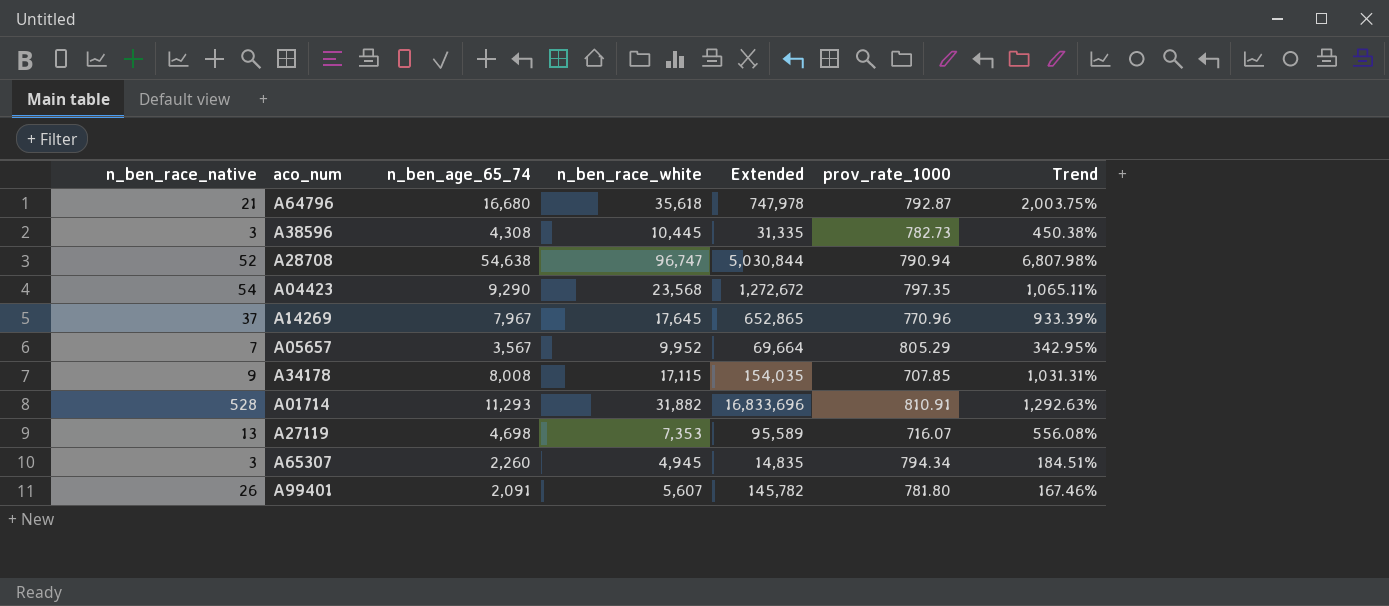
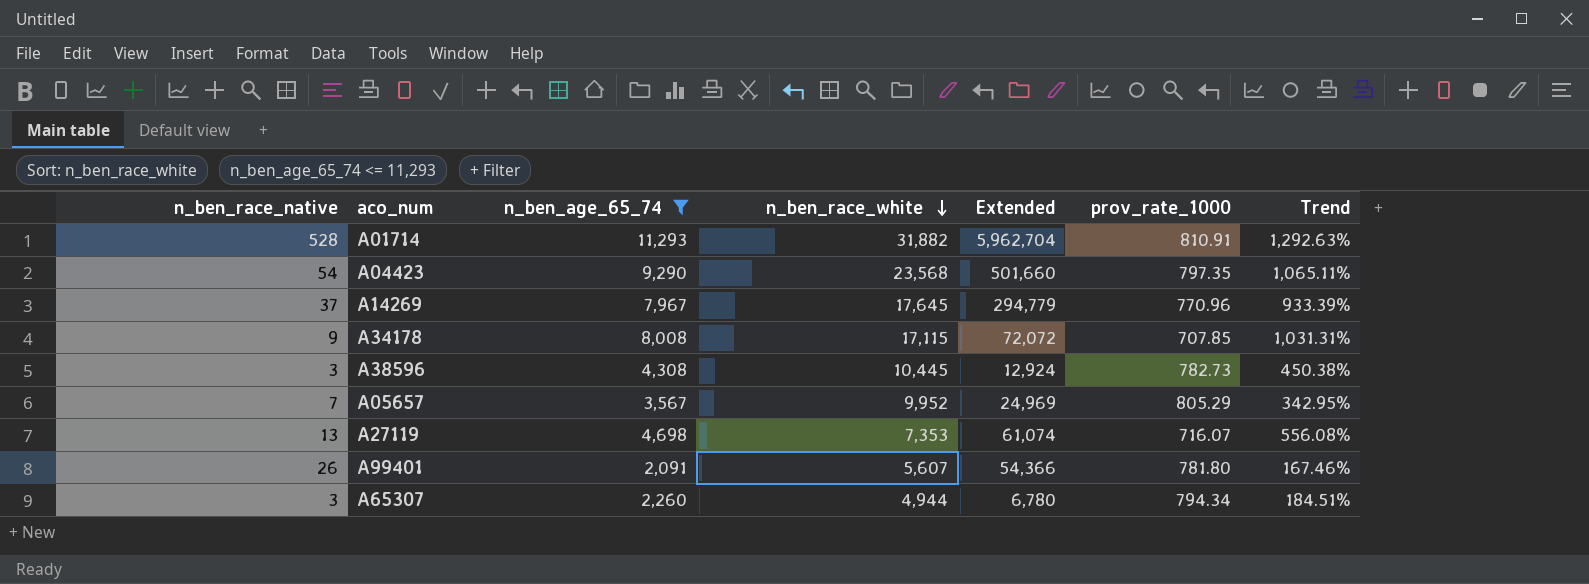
filter: none -> n_ben_age_65_74 <= 11,293
row order: none -> n_ben_race_white descending
column Extended | formula: [n_ben_race_native] * [n_ben_race_white] -> [n_ben_race_native] * [n_ben_age_65_74]
A65307 | n_ben_race_white: 4,945 -> 4,944

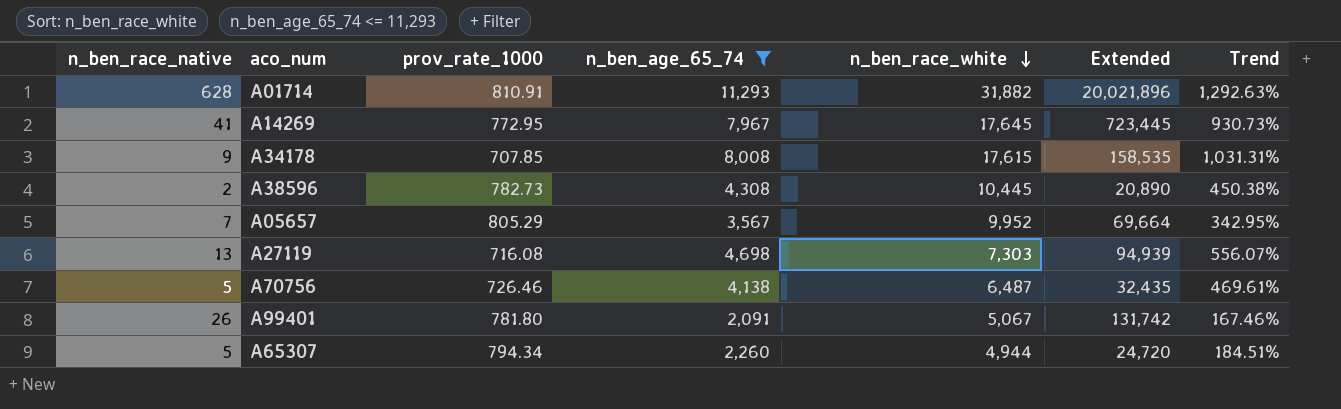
column prov_rate_1000 | position: 6 -> 3
column Extended | formula: [n_ben_race_native] * [n_ben_age_65_74] -> [n_ben_race_native] * [n_ben_race_white]
row A04423: 54 | 9,290 | 23,568 | 501,660 | 797.35 | 1,065.11% -> none
A01714 | n_ben_race_native: 528 -> 628
A14269 | n_ben_race_native: 37 -> 41
A14269 | prov_rate_1000: 770.96 -> 772.95
A14269 | Trend: 933.39% -> 930.73%
A34178 | n_ben_race_white: 17,115 -> 17,615
A38596 | n_ben_race_native: 3 -> 2
A27119 | prov_rate_1000: 716.07 -> 716.08
A27119 | n_ben_race_white: 7,353 -> 7,303
A27119 | Trend: 556.08% -> 556.07%
row A70756: none -> 5 | 726.46 | 4,138 | 6,487 | 32,435 | 469.61%
A99401 | n_ben_race_white: 5,607 -> 5,067
A65307 | n_ben_race_native: 3 -> 5

